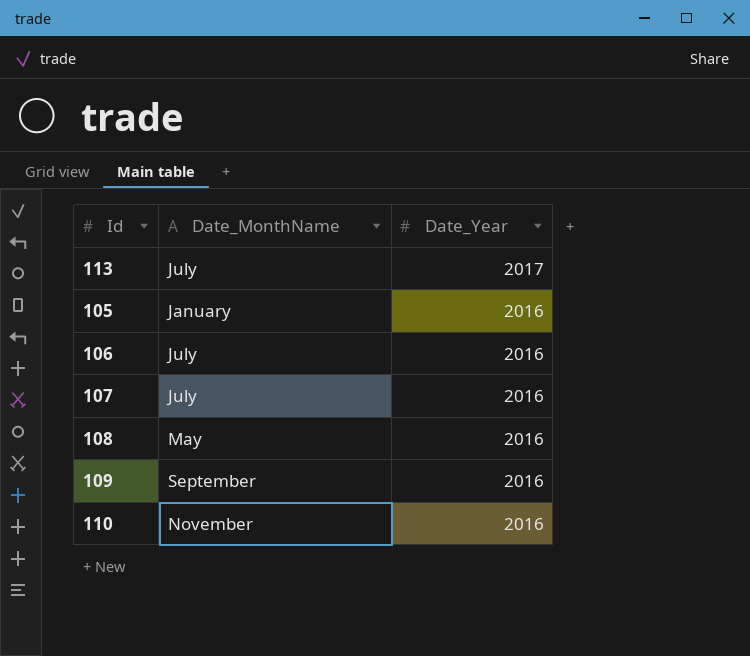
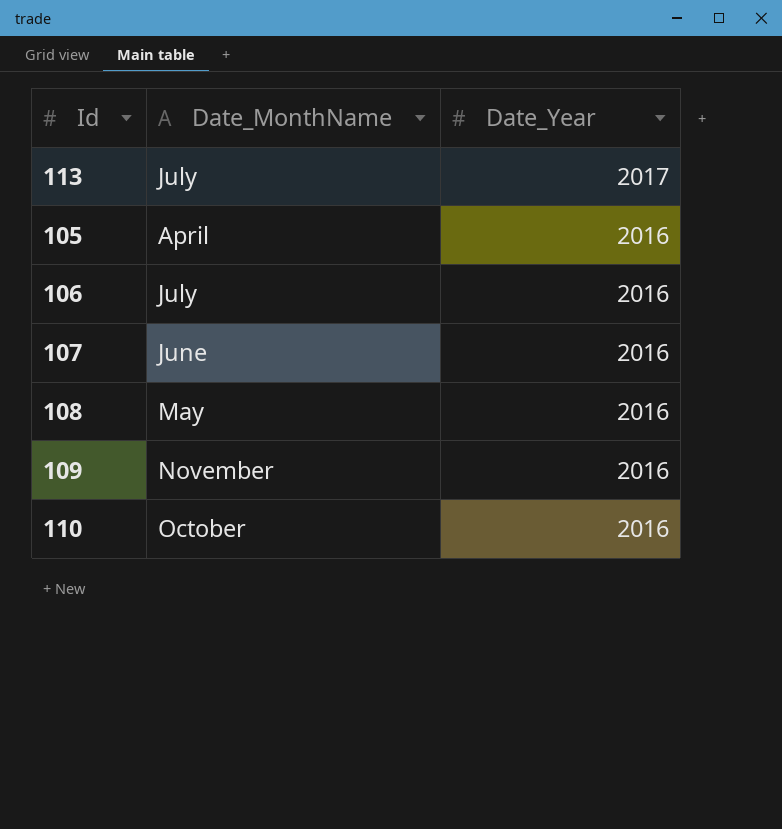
105 | Date_MonthName: January -> April
107 | Date_MonthName: July -> June
109 | Date_MonthName: September -> November
110 | Date_MonthName: November -> October

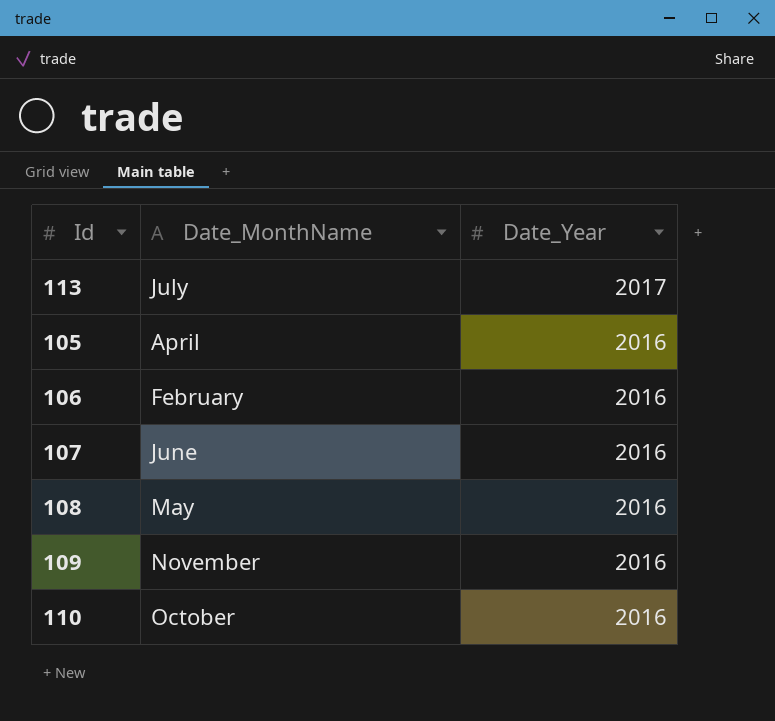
106 | Date_MonthName: July -> February

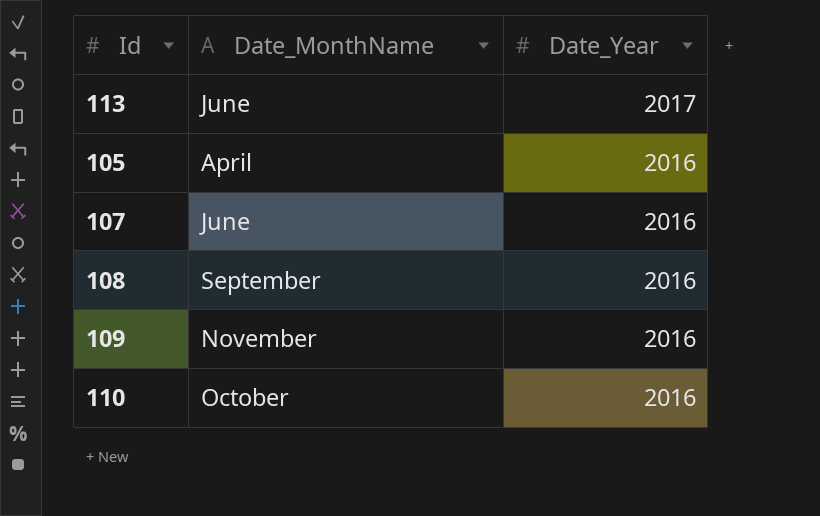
row 106: February | 2016 -> none
113 | Date_MonthName: July -> June
108 | Date_MonthName: May -> September

